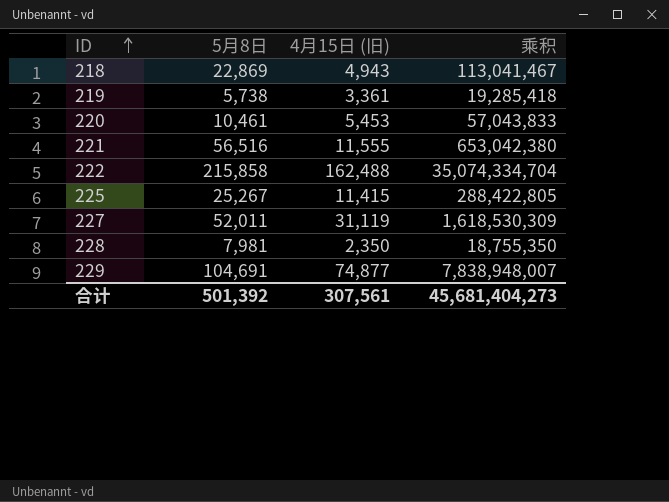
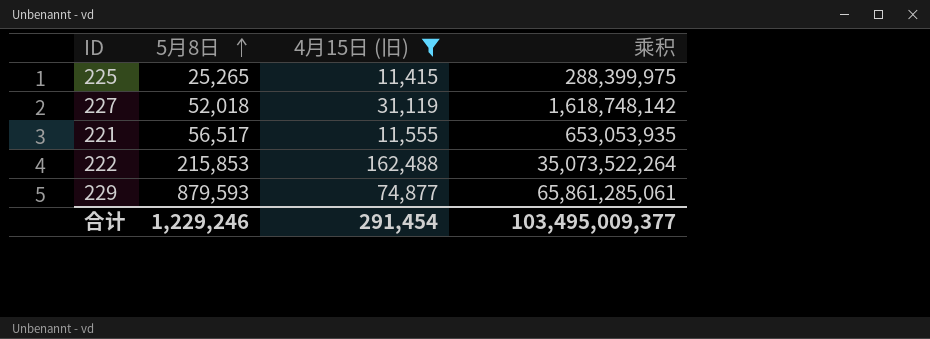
filter: none -> 4月15日 (旧) >= 11,415
row order: ID ascending -> 5月8日 ascending
225 | 5月8日: 25,267 -> 25,265
225 | 乘积: 288,422,805 -> 288,399,975
227 | 5月8日: 52,011 -> 52,018
227 | 乘积: 1,618,530,309 -> 1,618,748,142
221 | 5月8日: 56,516 -> 56,517
221 | 乘积: 653,042,380 -> 653,053,935
222 | 5月8日: 215,858 -> 215,853
222 | 乘积: 35,074,334,704 -> 35,073,522,264
229 | 5月8日: 104,691 -> 879,593
229 | 乘积: 7,838,948,007 -> 65,861,285,061
合计 | 5月8日: 501,392 -> 1,229,246
合计 | 4月15日 (旧): 307,561 -> 291,454
合计 | 乘积: 45,681,404,273 -> 103,495,009,377

